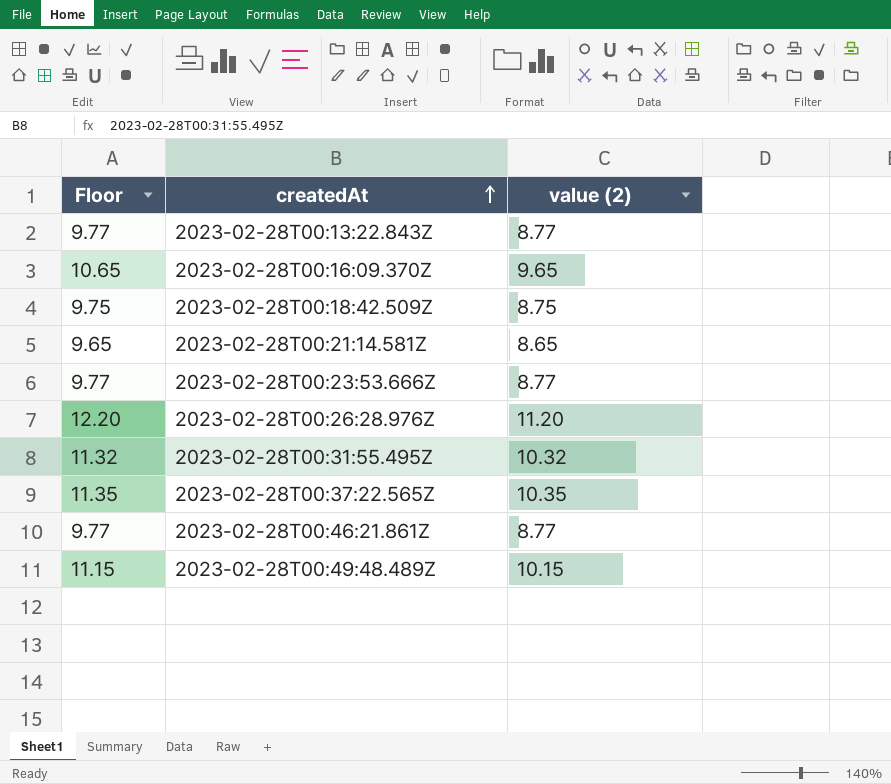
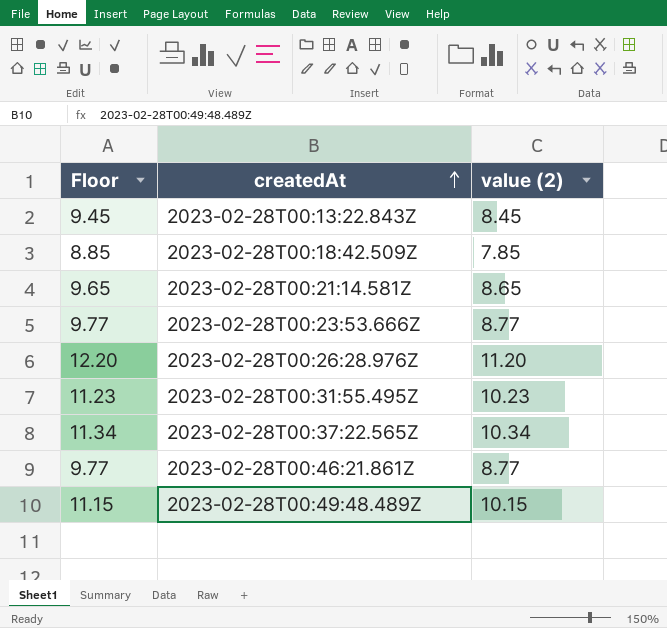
row 2023-02-28T00:16:09.370Z: 10.65 | 9.65 -> none
2023-02-28T00:13:22.843Z | Floor: 9.77 -> 9.45
2023-02-28T00:13:22.843Z | value (2): 8.77 -> 8.45
2023-02-28T00:18:42.509Z | Floor: 9.75 -> 8.85
2023-02-28T00:18:42.509Z | value (2): 8.75 -> 7.85
2023-02-28T00:31:55.495Z | Floor: 11.32 -> 11.23
2023-02-28T00:31:55.495Z | value (2): 10.32 -> 10.23
2023-02-28T00:37:22.565Z | Floor: 11.35 -> 11.34
2023-02-28T00:37:22.565Z | value (2): 10.35 -> 10.34

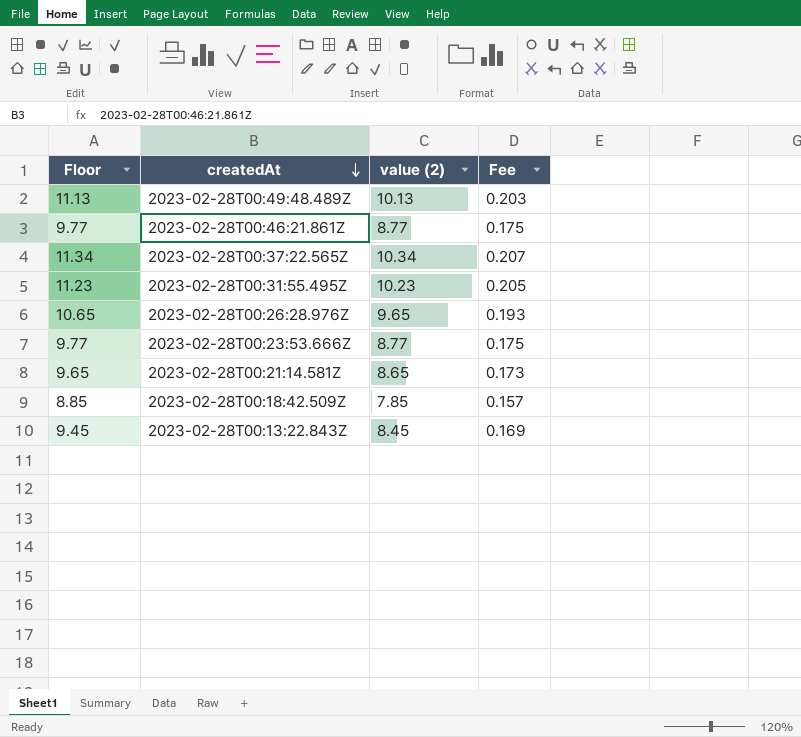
row order: createdAt ascending -> createdAt descending
column Fee | formula: none -> [value (2)] * 0.02
2023-02-28T00:49:48.489Z | Floor: 11.15 -> 11.13
2023-02-28T00:49:48.489Z | value (2): 10.15 -> 10.13
2023-02-28T00:26:28.976Z | Floor: 12.20 -> 10.65
2023-02-28T00:26:28.976Z | value (2): 11.20 -> 9.65

